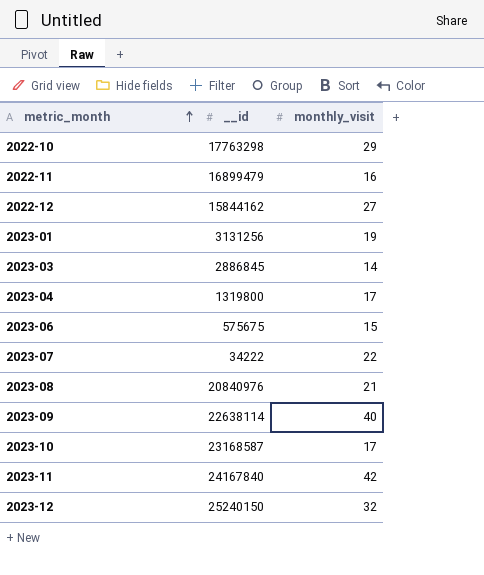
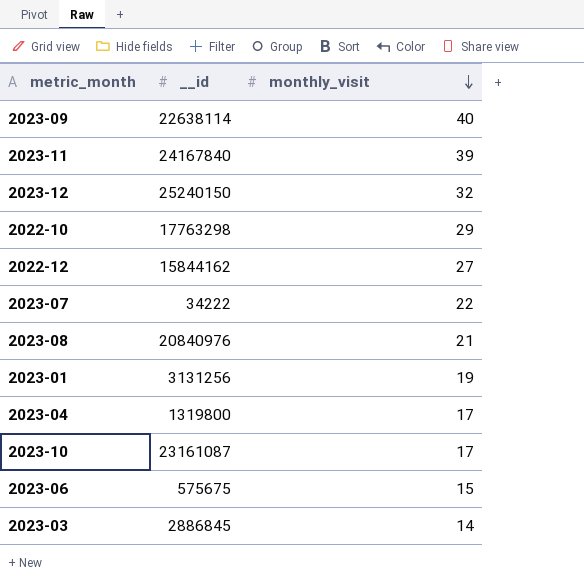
row order: metric_month ascending -> monthly_visit descending
row 2022-11: 16899479 | 16 -> none
2023-11 | monthly_visit: 42 -> 39
2023-10 | __id: 23168587 -> 23161087

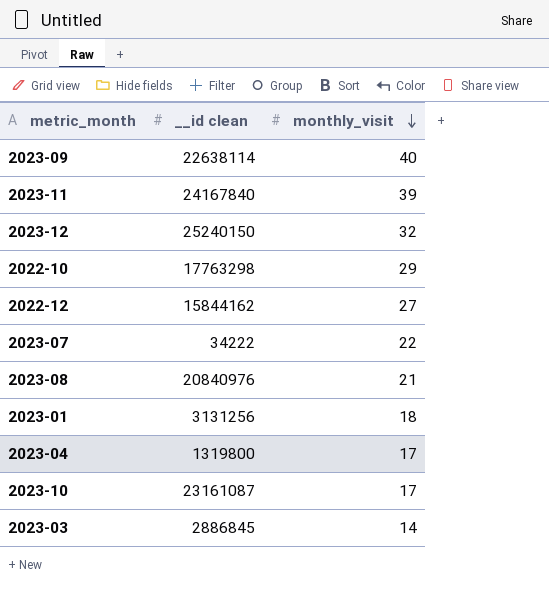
column name: __id -> __id clean
row 2023-06: 575675 | 15 -> none
2023-01 | monthly_visit: 19 -> 18

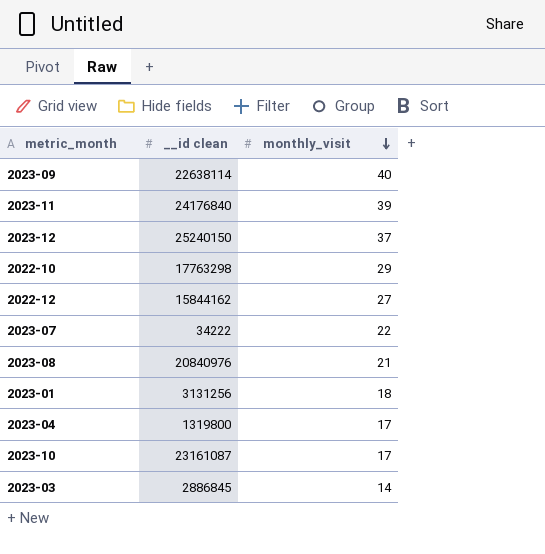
2023-11 | __id clean: 24167840 -> 24176840
2023-12 | monthly_visit: 32 -> 37

